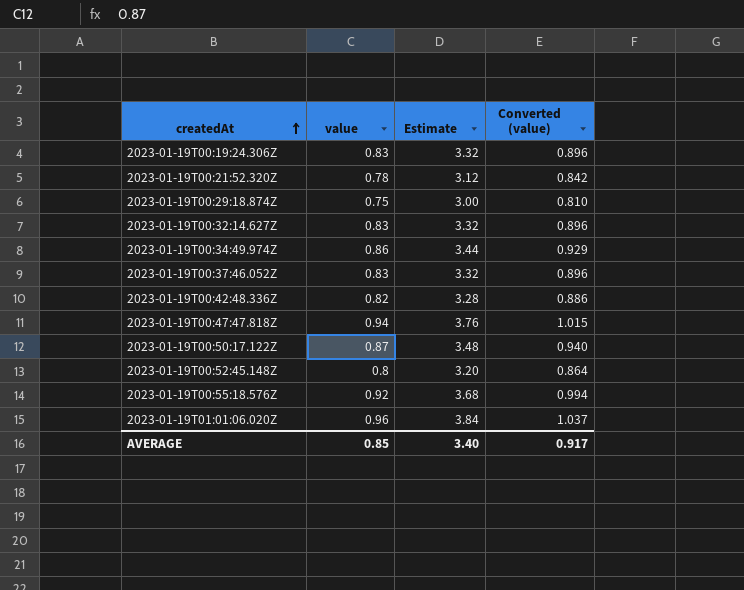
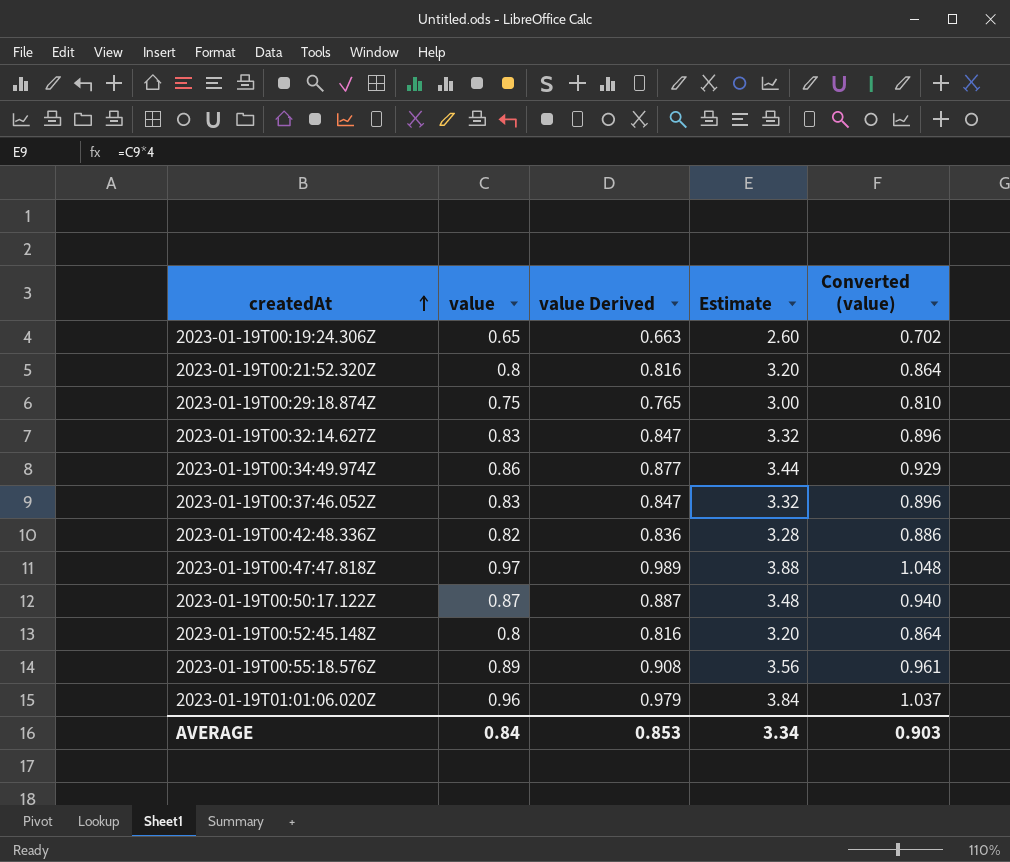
column value Derived | formula: none -> [value] * 1.02
2023-01-19T00:19:24.306Z | value: 0.83 -> 0.65
2023-01-19T00:19:24.306Z | Estimate: 3.32 -> 2.60
2023-01-19T00:19:24.306Z | Converted (value): 0.896 -> 0.702
2023-01-19T00:21:52.320Z | value: 0.78 -> 0.8
2023-01-19T00:21:52.320Z | Estimate: 3.12 -> 3.20
2023-01-19T00:21:52.320Z | Converted (value): 0.842 -> 0.864
2023-01-19T00:47:47.818Z | value: 0.94 -> 0.97
2023-01-19T00:47:47.818Z | Estimate: 3.76 -> 3.88
2023-01-19T00:47:47.818Z | Converted (value): 1.015 -> 1.048
2023-01-19T00:55:18.576Z | value: 0.92 -> 0.89
2023-01-19T00:55:18.576Z | Estimate: 3.68 -> 3.56
2023-01-19T00:55:18.576Z | Converted (value): 0.994 -> 0.961
AVERAGE | value: 0.85 -> 0.84
AVERAGE | Estimate: 3.40 -> 3.34
AVERAGE | Converted (value): 0.917 -> 0.903

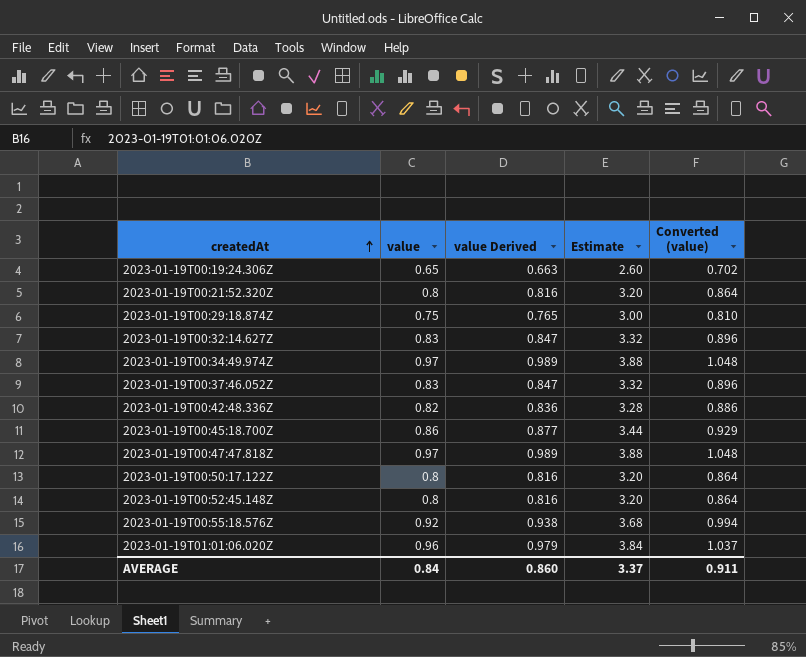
2023-01-19T00:34:49.974Z | value: 0.86 -> 0.97
2023-01-19T00:34:49.974Z | value Derived: 0.877 -> 0.989
2023-01-19T00:34:49.974Z | Estimate: 3.44 -> 3.88
2023-01-19T00:34:49.974Z | Converted (value): 0.929 -> 1.048
row 2023-01-19T00:45:18.700Z: none -> 0.86 | 0.877 | 3.44 | 0.929
2023-01-19T00:50:17.122Z | value: 0.87 -> 0.8
2023-01-19T00:50:17.122Z | value Derived: 0.887 -> 0.816
2023-01-19T00:50:17.122Z | Estimate: 3.48 -> 3.20
2023-01-19T00:50:17.122Z | Converted (value): 0.940 -> 0.864
2023-01-19T00:55:18.576Z | value: 0.89 -> 0.92
2023-01-19T00:55:18.576Z | value Derived: 0.908 -> 0.938
2023-01-19T00:55:18.576Z | Estimate: 3.56 -> 3.68
2023-01-19T00:55:18.576Z | Converted (value): 0.961 -> 0.994
AVERAGE | value Derived: 0.853 -> 0.860
AVERAGE | Estimate: 3.34 -> 3.37
AVERAGE | Converted (value): 0.903 -> 0.911

